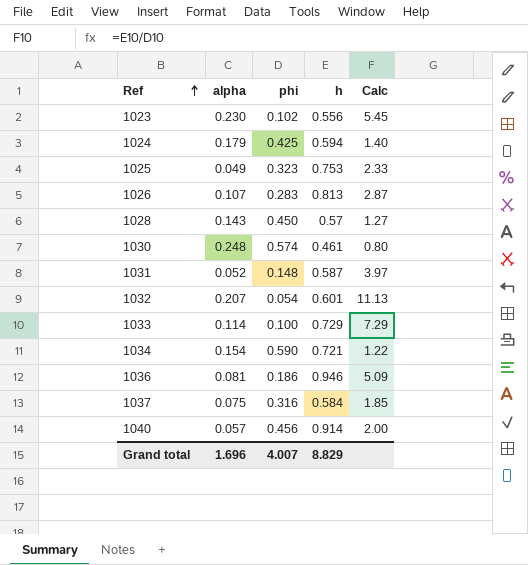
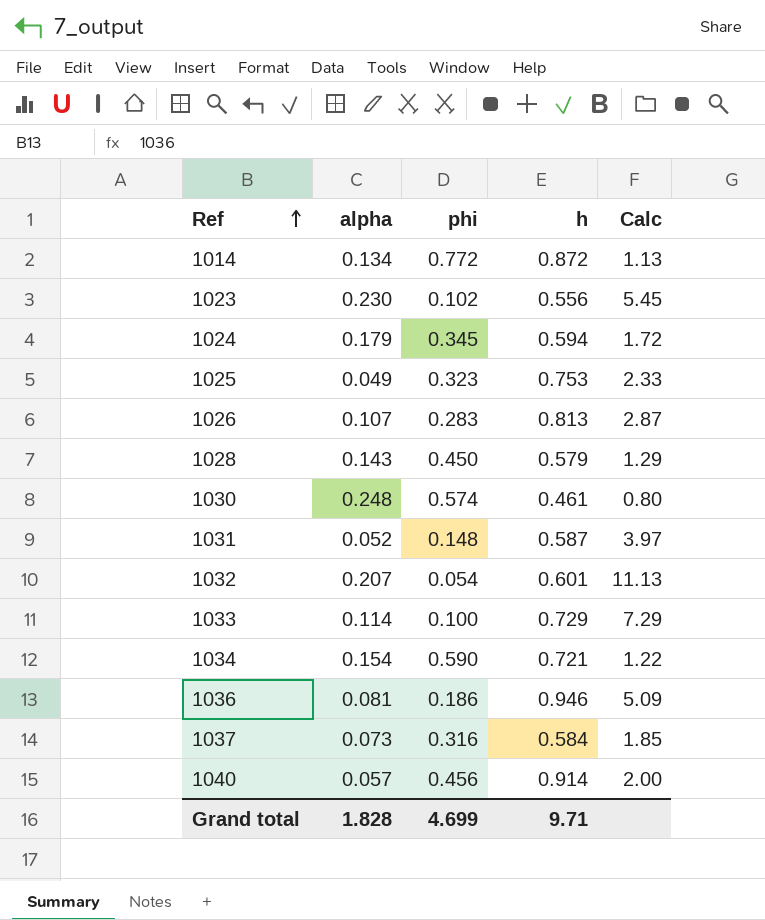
row 1014: none -> 0.134 | 0.772 | 0.872 | 1.13
1024 | phi: 0.425 -> 0.345
1024 | Calc: 1.40 -> 1.72
1028 | h: 0.57 -> 0.579
1028 | Calc: 1.27 -> 1.29
1037 | alpha: 0.075 -> 0.073
Grand total | alpha: 1.696 -> 1.828
Grand total | phi: 4.007 -> 4.699
Grand total | h: 8.829 -> 9.71

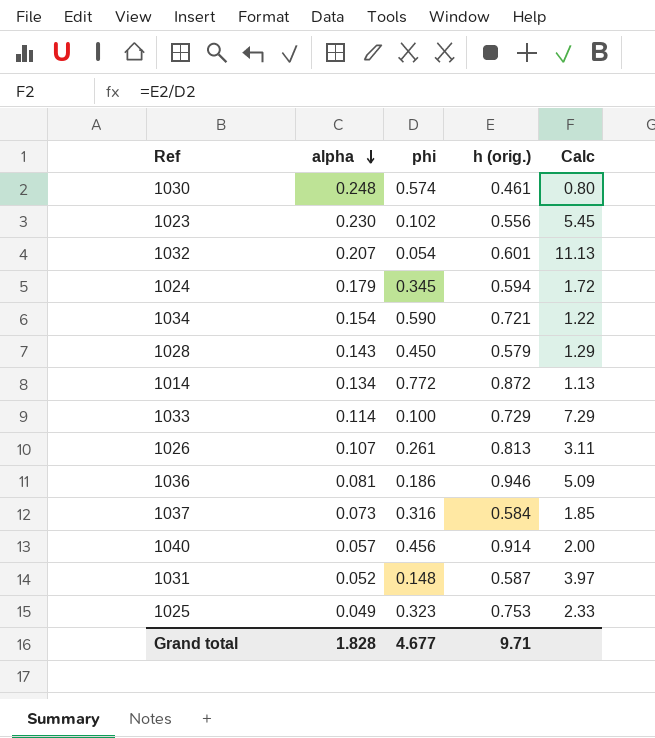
row order: Ref ascending -> alpha descending
column name: h -> h (orig.)
1026 | phi: 0.283 -> 0.261
1026 | Calc: 2.87 -> 3.11
Grand total | phi: 4.699 -> 4.677

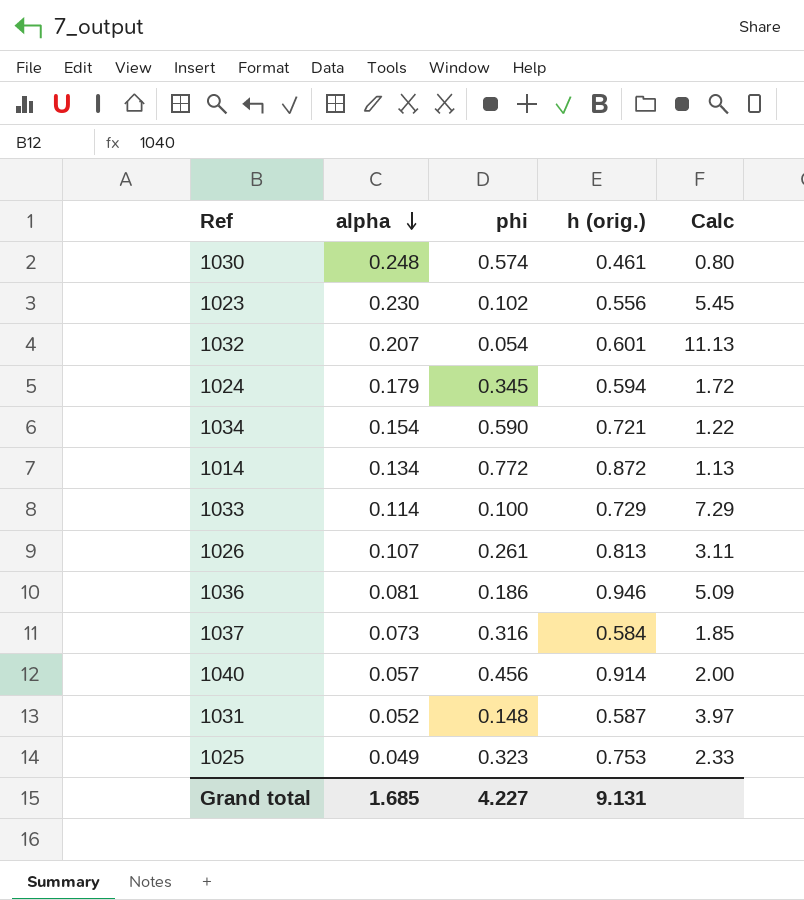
row 1028: 0.143 | 0.450 | 0.579 | 1.29 -> none
Grand total | alpha: 1.828 -> 1.685
Grand total | phi: 4.677 -> 4.227
Grand total | h (orig.): 9.71 -> 9.131

